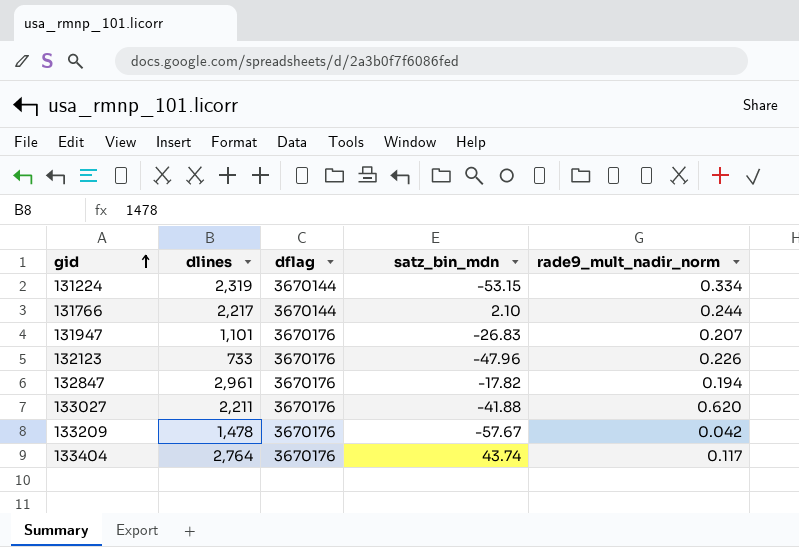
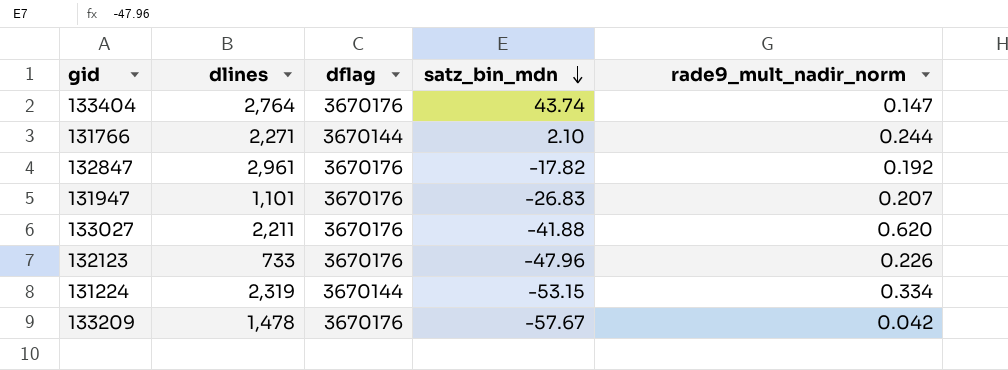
row order: gid ascending -> satz_bin_mdn descending
133404 | rade9_mult_nadir_norm: 0.117 -> 0.147
131766 | dlines: 2,217 -> 2,271
132847 | rade9_mult_nadir_norm: 0.194 -> 0.192

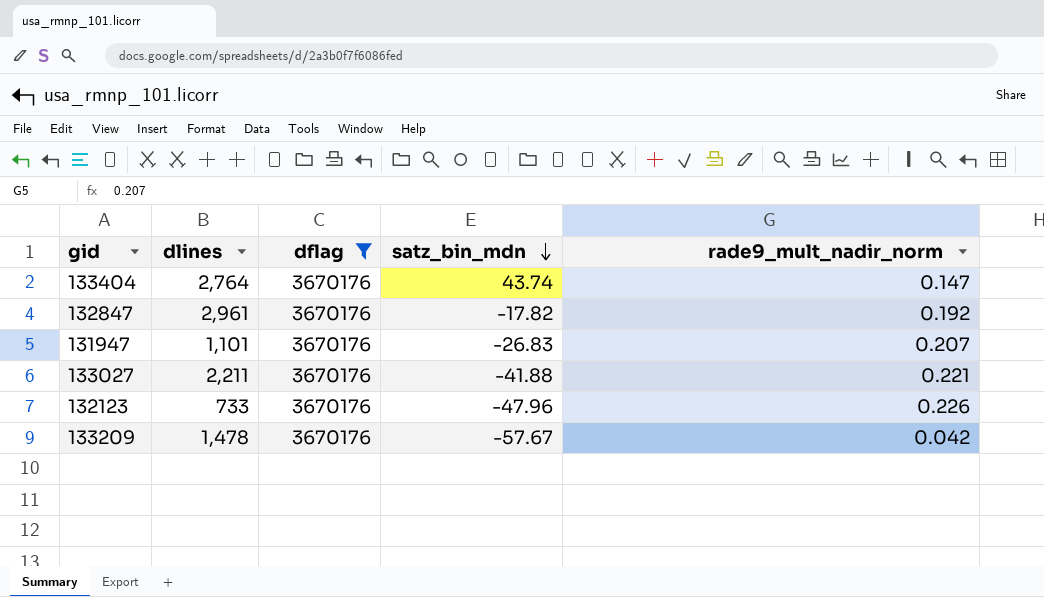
filter: none -> dflag = 3670176
133027 | rade9_mult_nadir_norm: 0.620 -> 0.221

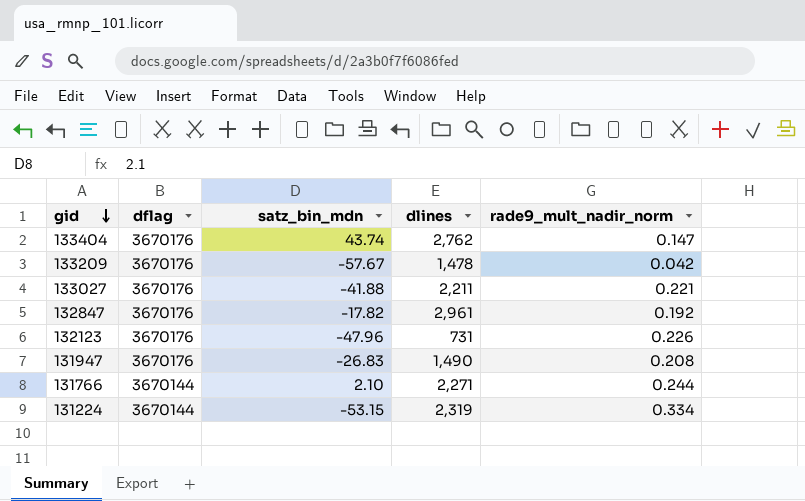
filter: dflag = 3670176 -> none
row order: satz_bin_mdn descending -> gid descending
column dlines | position: 2 -> 4
133404 | dlines: 2,764 -> 2,762
132123 | dlines: 733 -> 731
131947 | dlines: 1,101 -> 1,490
131947 | rade9_mult_nadir_norm: 0.207 -> 0.208

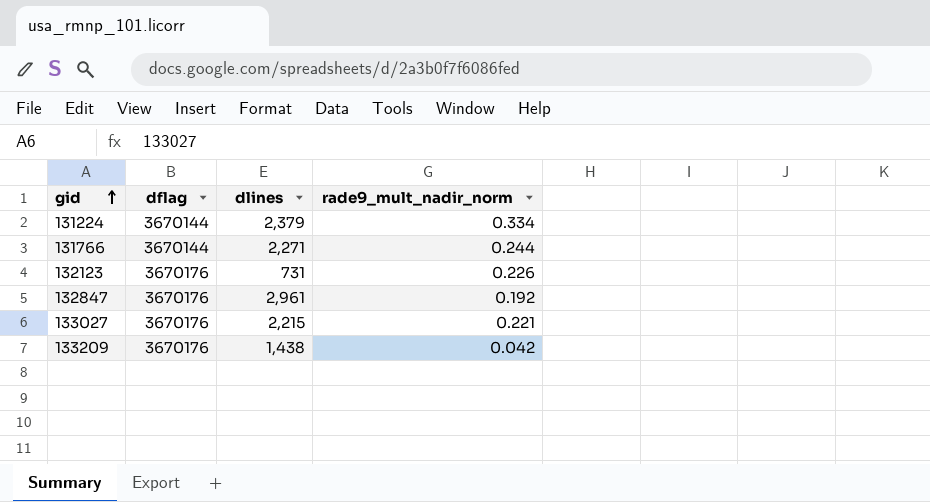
row order: gid descending -> gid ascending
column satz_bin_mdn | position: 3 -> none
row 133404: 3670176 | 43.74 | 2,762 | 0.147 -> none
row 131947: 3670176 | -26.83 | 1,490 | 0.208 -> none
131224 | dlines: 2,319 -> 2,379
133027 | dlines: 2,211 -> 2,215
133209 | dlines: 1,478 -> 1,438

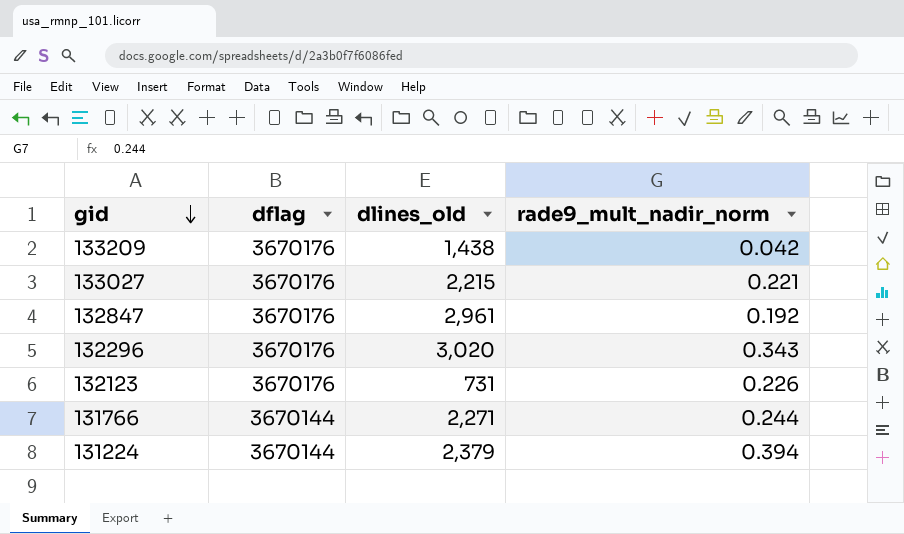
row order: gid ascending -> gid descending
column name: dlines -> dlines_old
row 132296: none -> 3670176 | 3,020 | 0.343
131224 | rade9_mult_nadir_norm: 0.334 -> 0.394

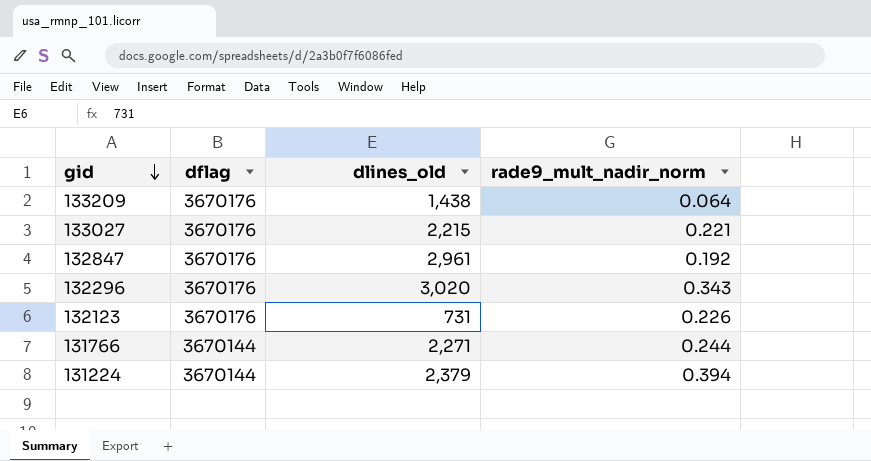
133209 | rade9_mult_nadir_norm: 0.042 -> 0.064

